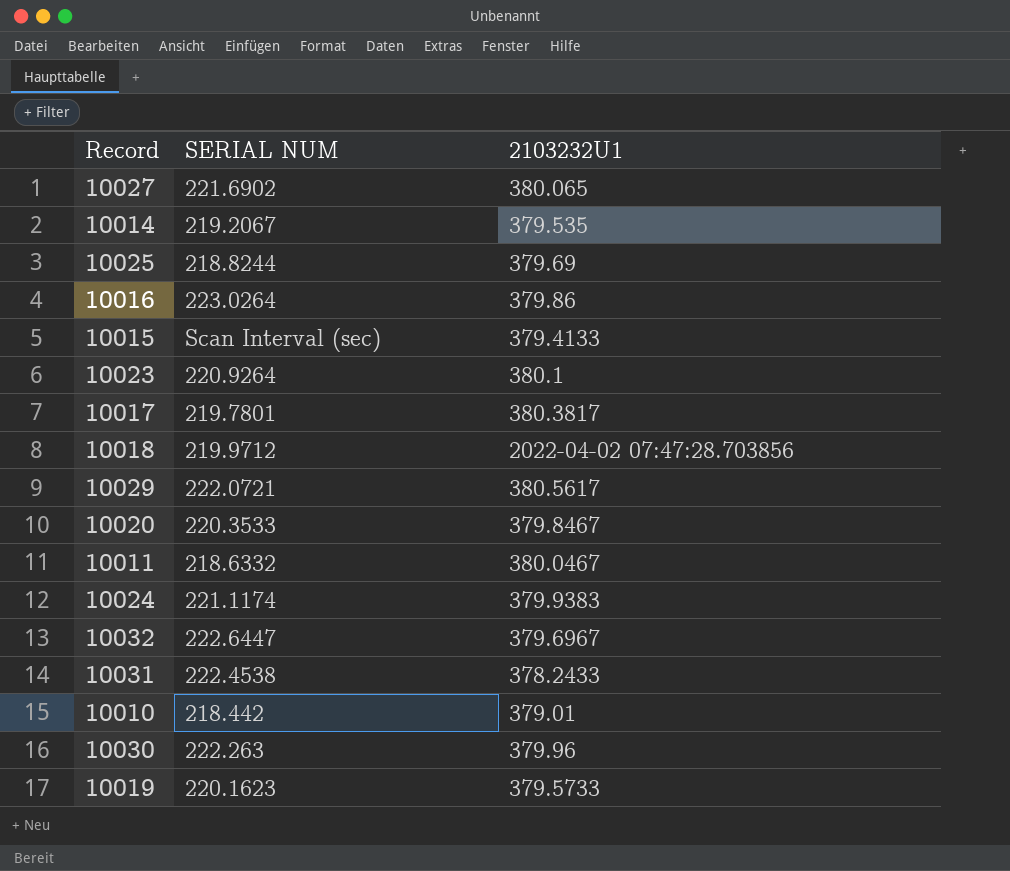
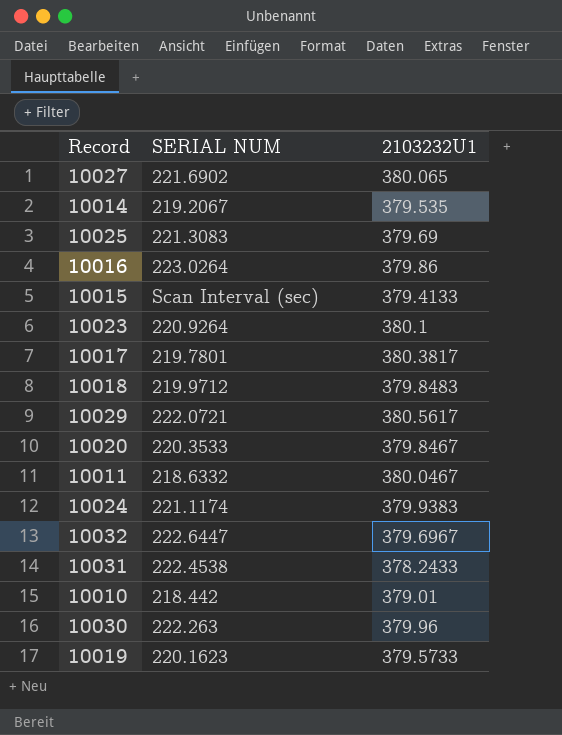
10025 | SERIAL NUM: 218.8244 -> 221.3083
10018 | 2103232U1: 2022-04-02 07:47:28.703856 -> 379.8483

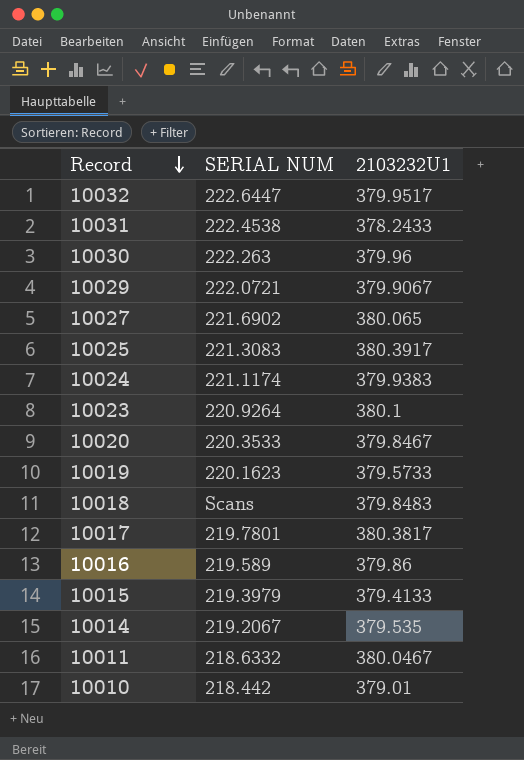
row order: none -> Record descending
10032 | 2103232U1: 379.6967 -> 379.9517
10029 | 2103232U1: 380.5617 -> 379.9067
10025 | 2103232U1: 379.69 -> 380.3917
10018 | SERIAL NUM: 219.9712 -> Scans
10016 | SERIAL NUM: 223.0264 -> 219.589
10015 | SERIAL NUM: Scan Interval (sec) -> 219.3979

